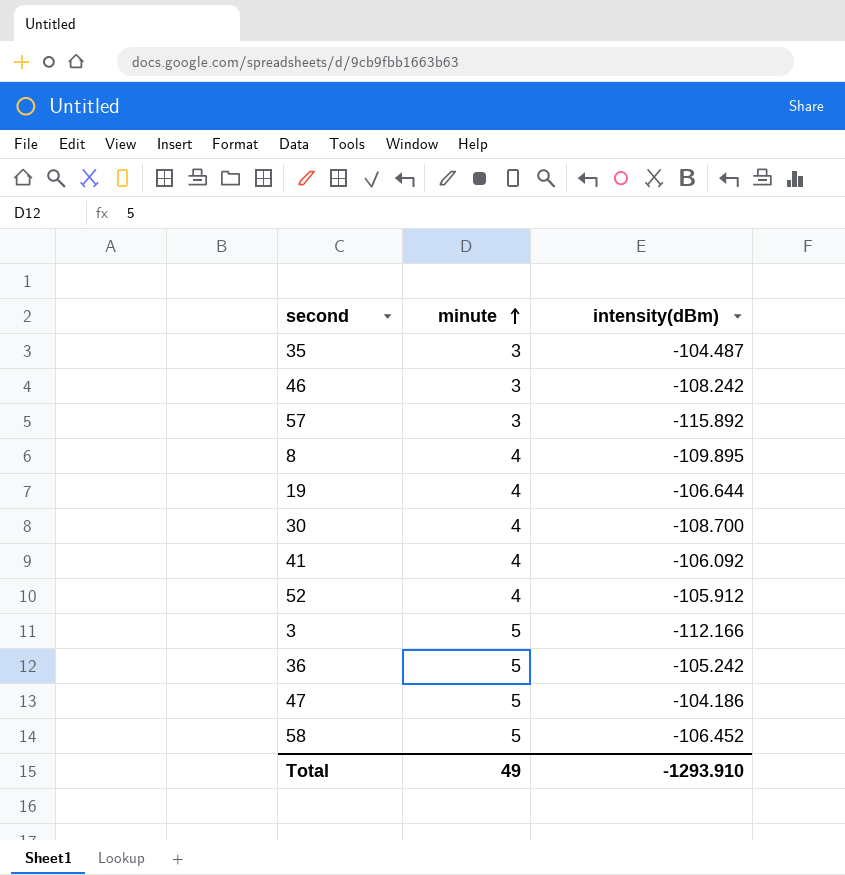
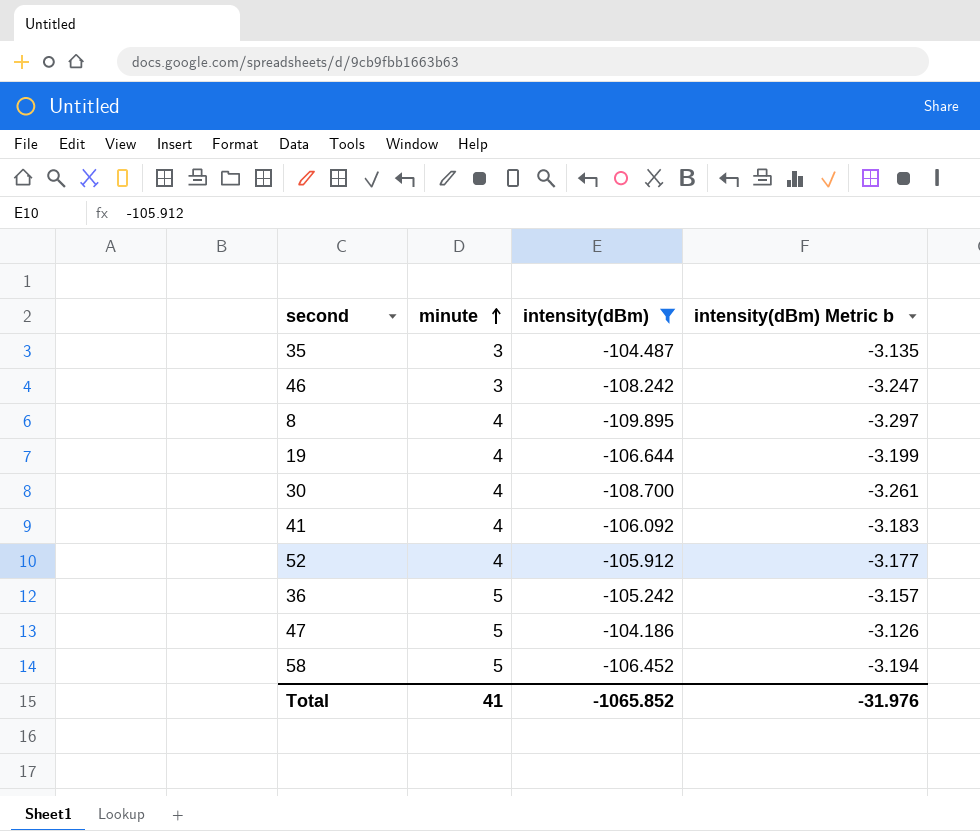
filter: none -> intensity(dBm) >= -109.895
column intensity(dBm) Metric b | formula: none -> [intensity(dBm)] * 0.03
Total | minute: 49 -> 41
Total | intensity(dBm): -1293.910 -> -1065.852

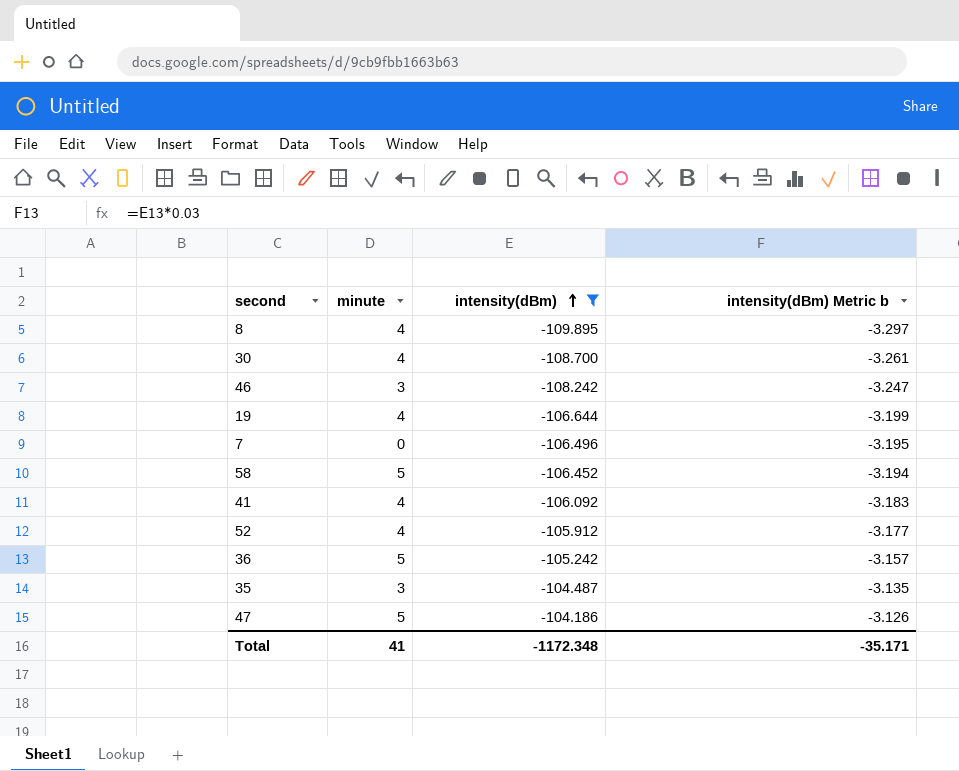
row order: minute ascending -> intensity(dBm) ascending
row 7: none -> 0 | -106.496 | -3.195
Total | intensity(dBm): -1065.852 -> -1172.348
Total | intensity(dBm) Metric b: -31.976 -> -35.171

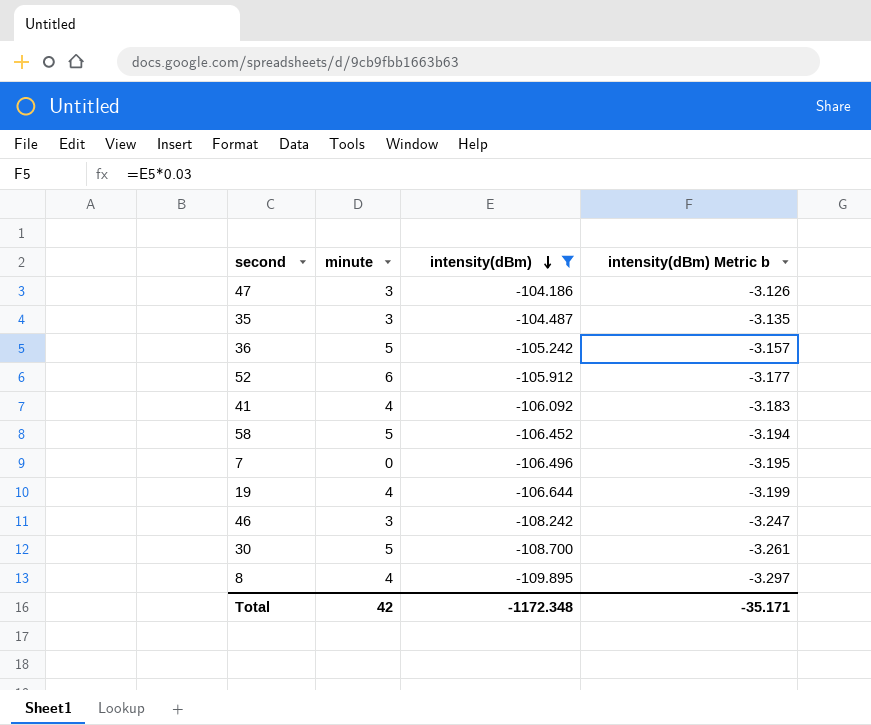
row order: intensity(dBm) ascending -> intensity(dBm) descending
47 | minute: 5 -> 3
52 | minute: 4 -> 6
30 | minute: 4 -> 5
Total | minute: 41 -> 42

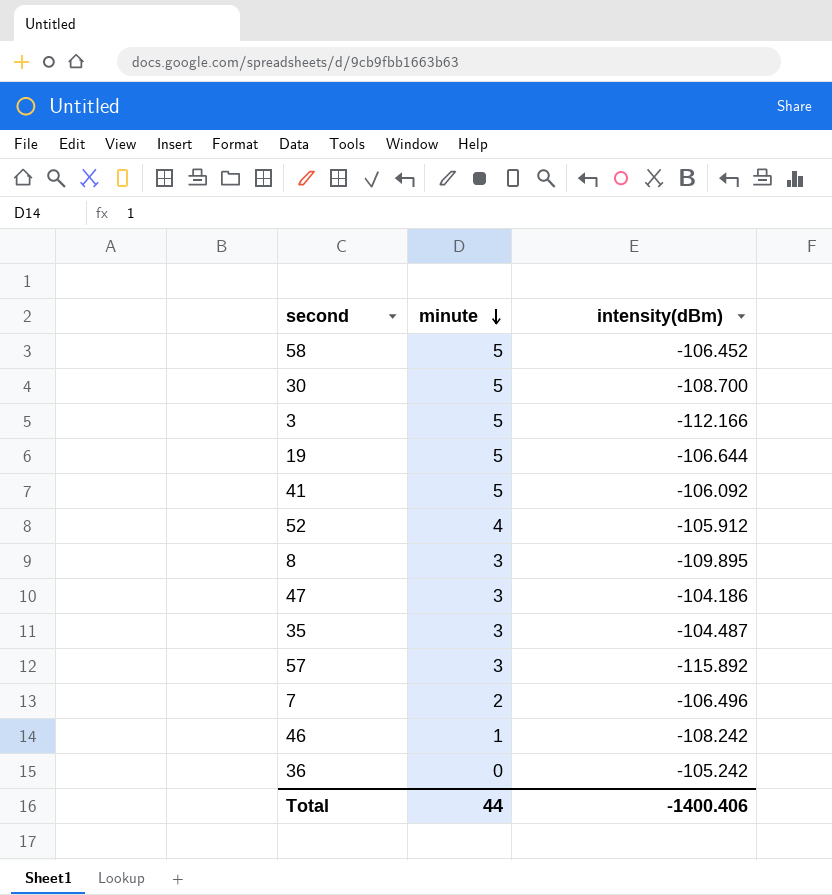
filter: intensity(dBm) >= -109.895 -> none
row order: intensity(dBm) descending -> minute descending
column intensity(dBm) Metric b | formula: [intensity(dBm)] * 0.03 -> none
19 | minute: 4 -> 5
41 | minute: 4 -> 5
52 | minute: 6 -> 4
8 | minute: 4 -> 3
7 | minute: 0 -> 2
46 | minute: 3 -> 1
36 | minute: 5 -> 0
Total | minute: 42 -> 44
Total | intensity(dBm): -1172.348 -> -1400.406

